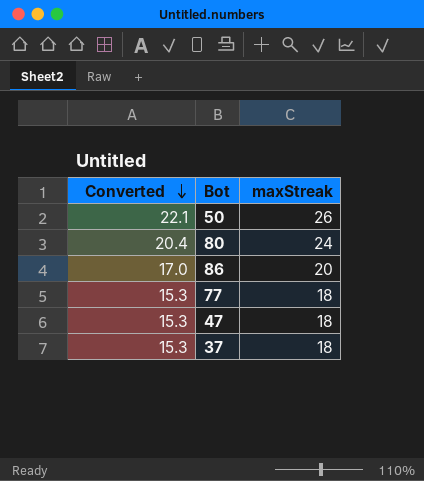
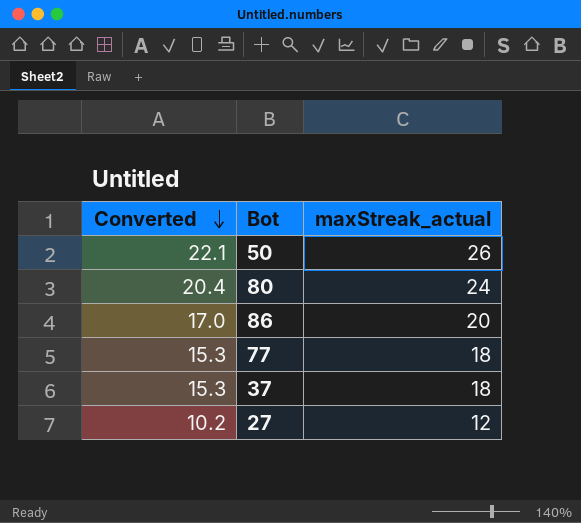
column name: maxStreak -> maxStreak_actual
row 47: 15.3 | 18 -> none
row 27: none -> 10.2 | 12

